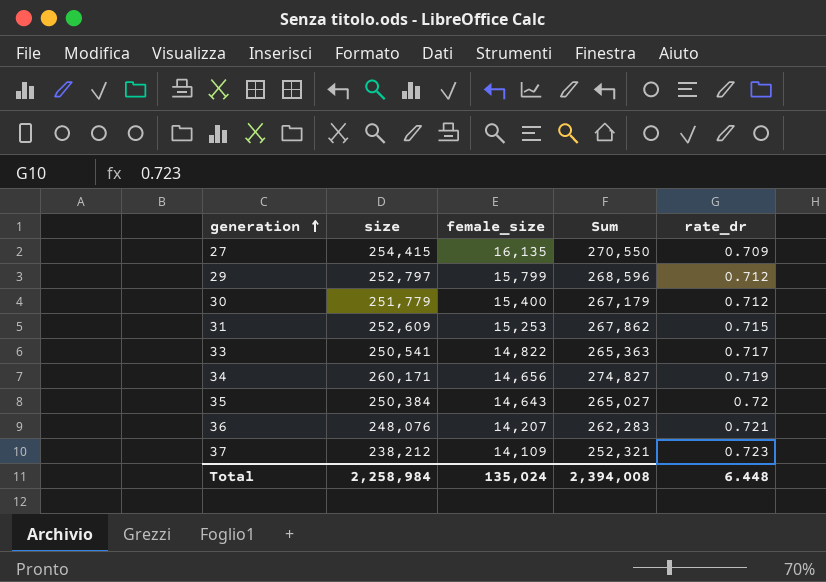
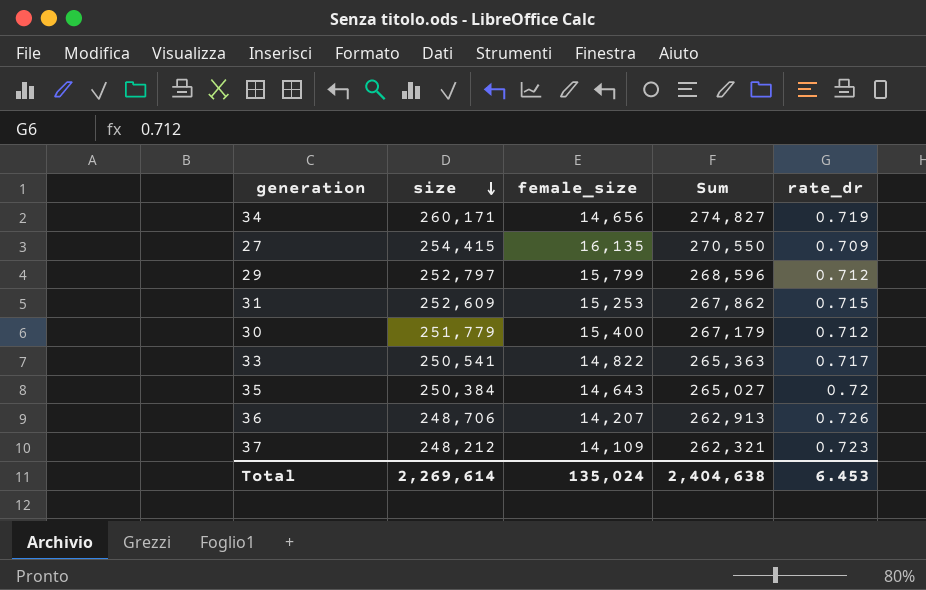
row order: generation ascending -> size descending
36 | size: 248,076 -> 248,706
36 | Sum: 262,283 -> 262,913
36 | rate_dr: 0.721 -> 0.726
37 | size: 238,212 -> 248,212
37 | Sum: 252,321 -> 262,321
Total | size: 2,258,984 -> 2,269,614
Total | Sum: 2,394,008 -> 2,404,638
Total | rate_dr: 6.448 -> 6.453

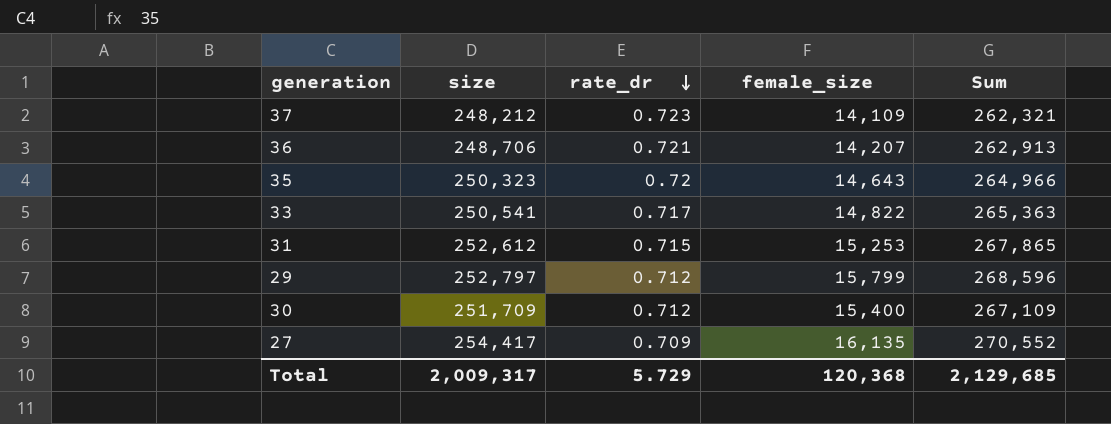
row order: size descending -> rate_dr descending
column rate_dr | position: 5 -> 3
row 34: 260,171 | 14,656 | 274,827 | 0.719 -> none
36 | rate_dr: 0.726 -> 0.721
35 | size: 250,384 -> 250,323
35 | Sum: 265,027 -> 264,966
31 | size: 252,609 -> 252,612
31 | Sum: 267,862 -> 267,865
30 | size: 251,779 -> 251,709
30 | Sum: 267,179 -> 267,109
27 | size: 254,415 -> 254,417
27 | Sum: 270,550 -> 270,552
Total | size: 2,269,614 -> 2,009,317
Total | rate_dr: 6.453 -> 5.729
Total | female_size: 135,024 -> 120,368
Total | Sum: 2,404,638 -> 2,129,685

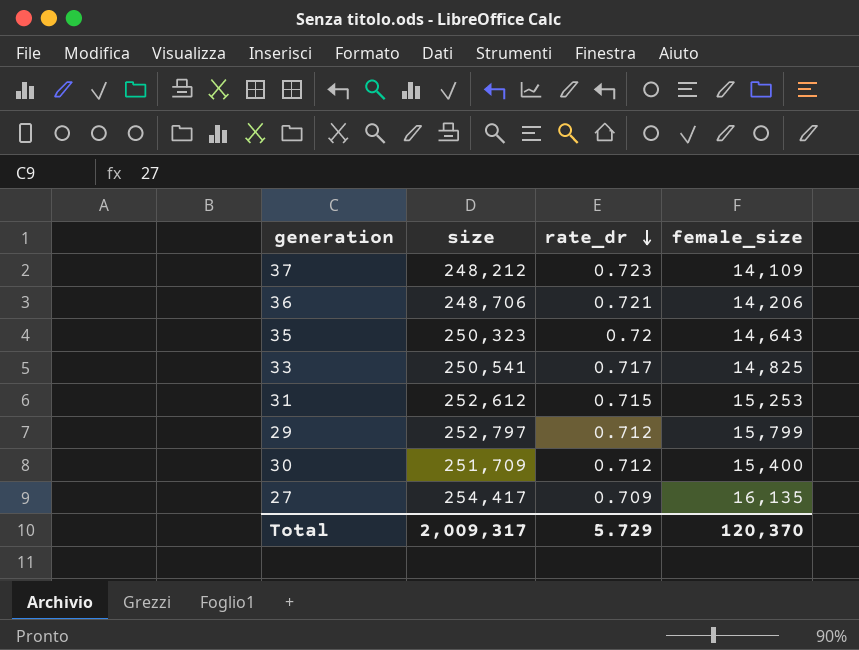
column Sum | formula: [size] + [female_size] -> none
36 | female_size: 14,207 -> 14,206
33 | female_size: 14,822 -> 14,825
Total | female_size: 120,368 -> 120,370

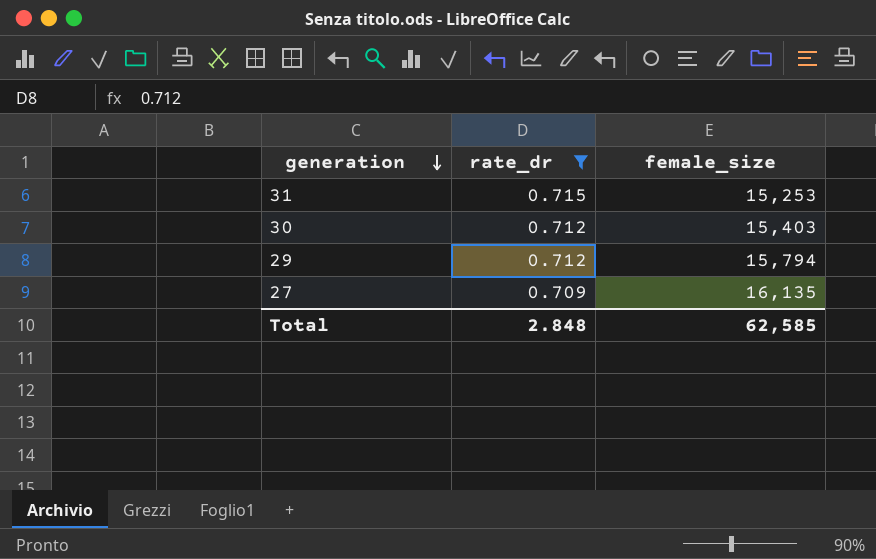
filter: none -> rate_dr <= 0.715
row order: rate_dr descending -> generation descending
column size | position: 2 -> none
30 | female_size: 15,400 -> 15,403
29 | female_size: 15,799 -> 15,794
Total | rate_dr: 5.729 -> 2.848
Total | female_size: 120,370 -> 62,585

